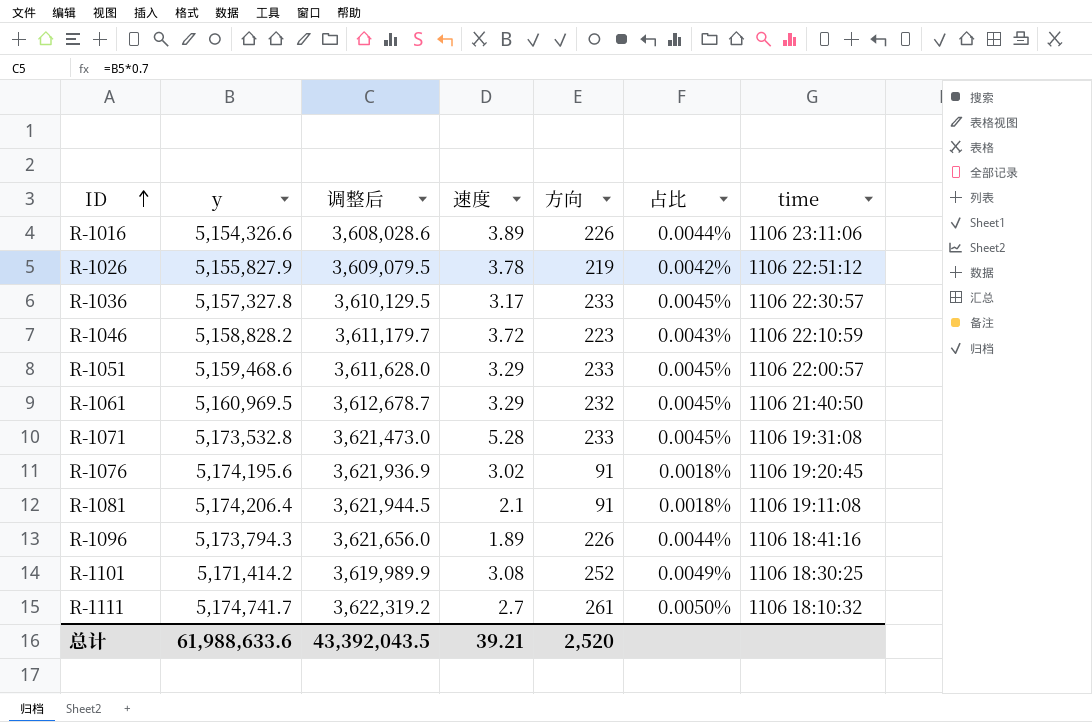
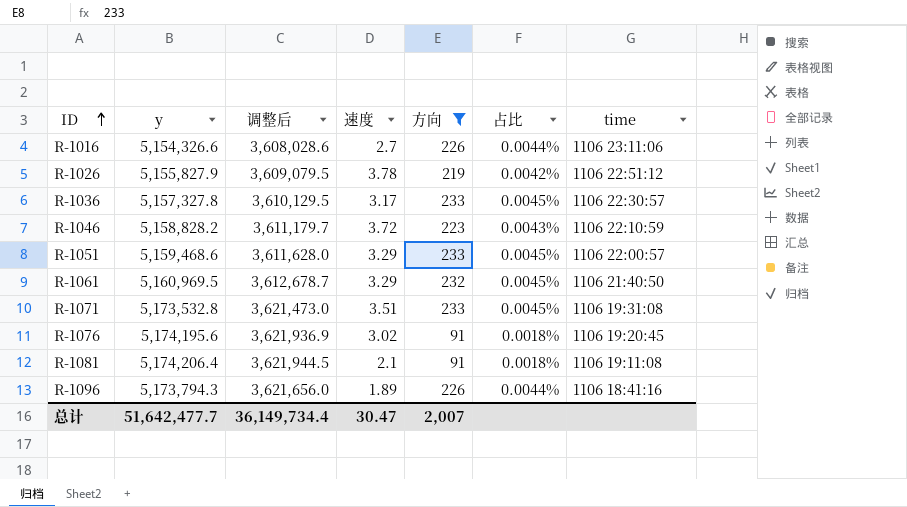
filter: none -> 方向 <= 233
R-1016 | 速度: 3.89 -> 2.7
R-1071 | 速度: 5.28 -> 3.51
总计 | y: 61,988,633.6 -> 51,642,477.7
总计 | 调整后: 43,392,043.5 -> 36,149,734.4
总计 | 速度: 39.21 -> 30.47
总计 | 方向: 2,520 -> 2,007

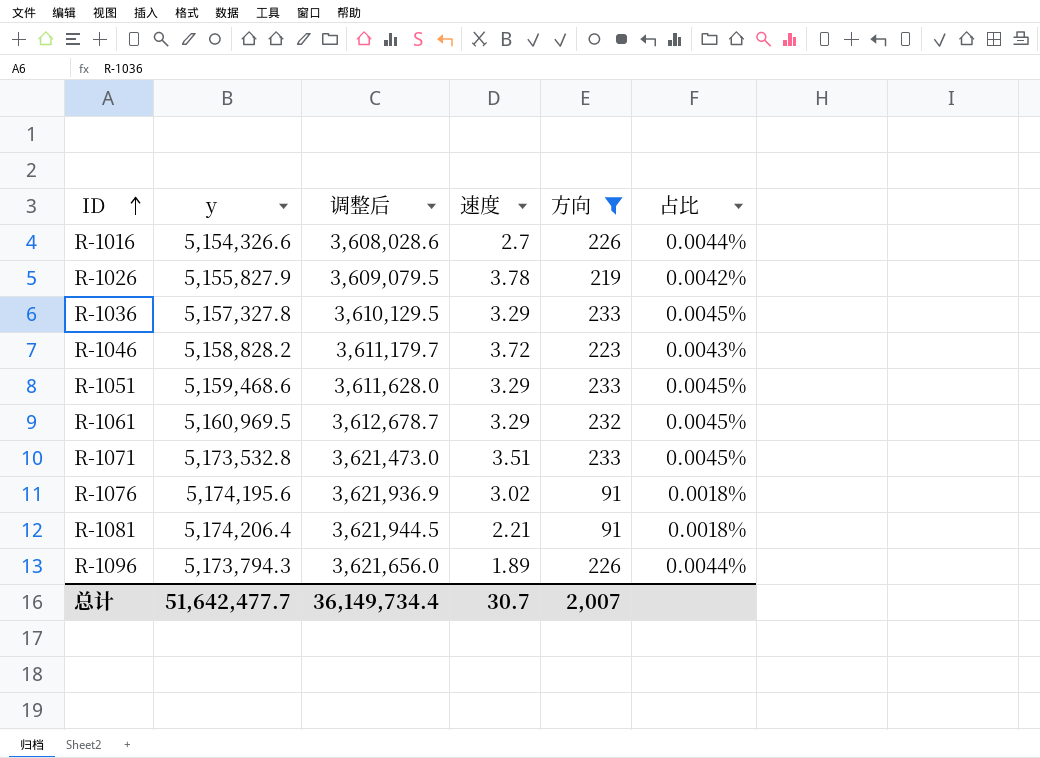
column time | position: 7 -> none
R-1036 | 速度: 3.17 -> 3.29
R-1081 | 速度: 2.1 -> 2.21
总计 | 速度: 30.47 -> 30.7

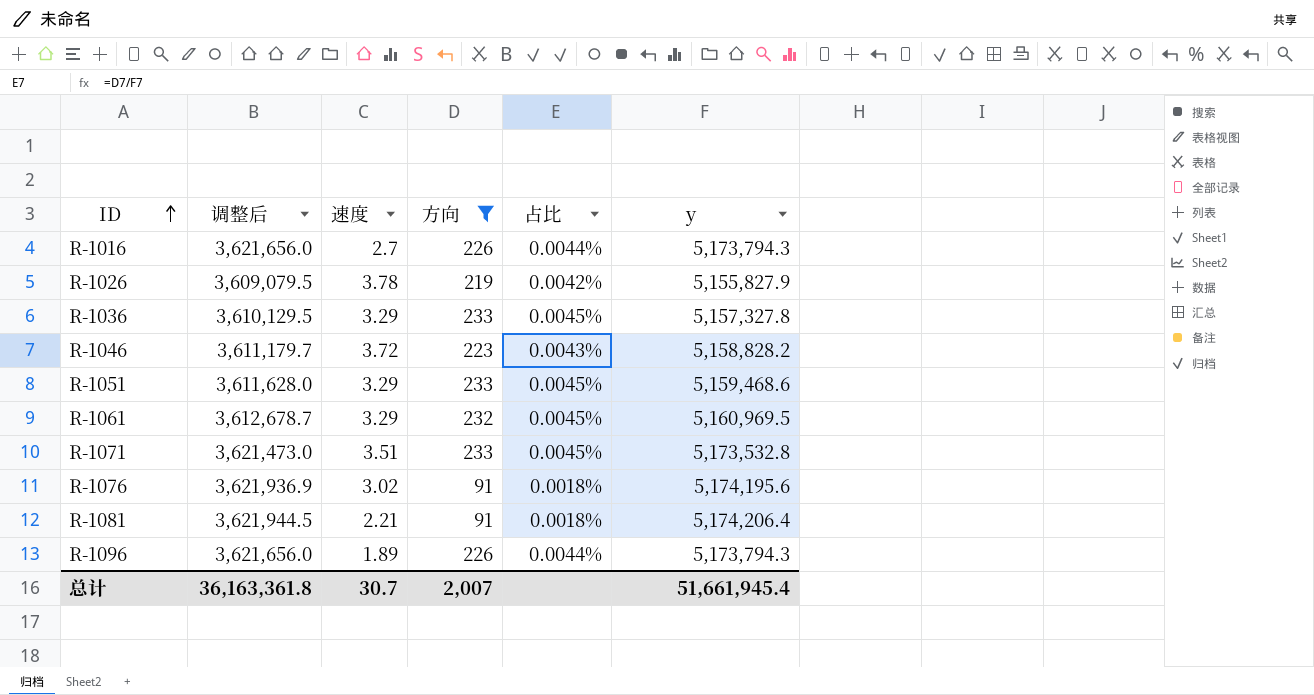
column y | position: 2 -> 6
R-1016 | 调整后: 3,608,028.6 -> 3,621,656.0
R-1016 | y: 5,154,326.6 -> 5,173,794.3
总计 | 调整后: 36,149,734.4 -> 36,163,361.8
总计 | y: 51,642,477.7 -> 51,661,945.4

